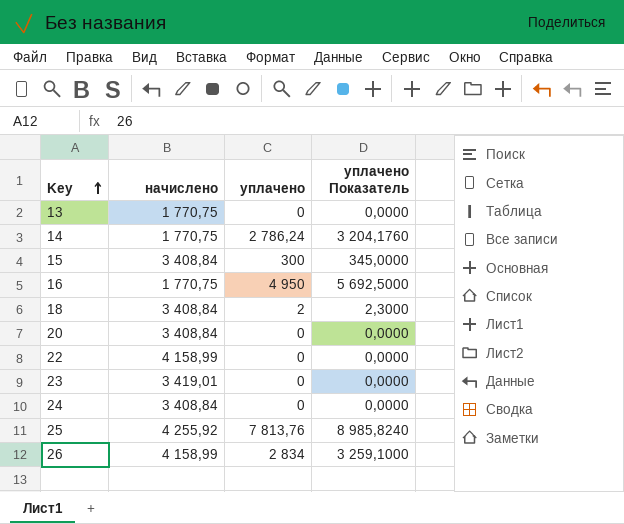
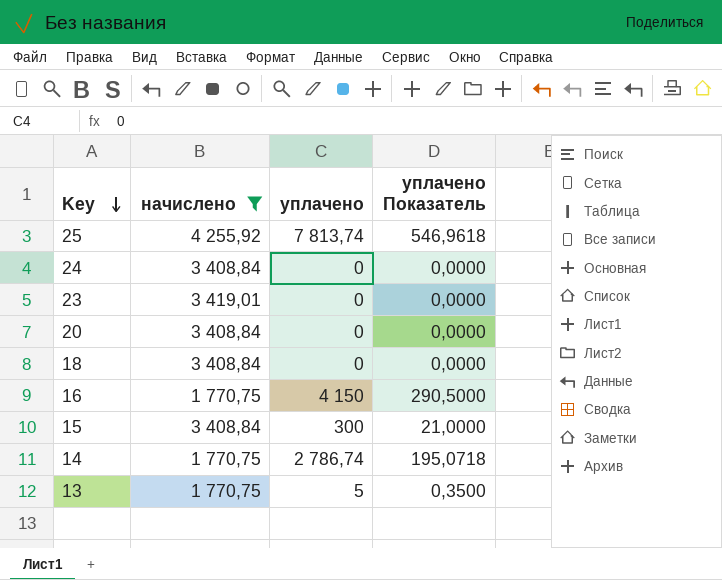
filter: none -> начислено != 4 158,99
row order: Key ascending -> Key descending
column уплачено Показатель | formula: [уплачено] * 1,15 -> [уплачено] * 0,07
25 | уплачено: 7 813,76 -> 7 813,74
18 | уплачено: 2 -> 0
16 | уплачено: 4 950 -> 4 150
14 | уплачено: 2 786,24 -> 2 786,74
13 | уплачено: 0 -> 5

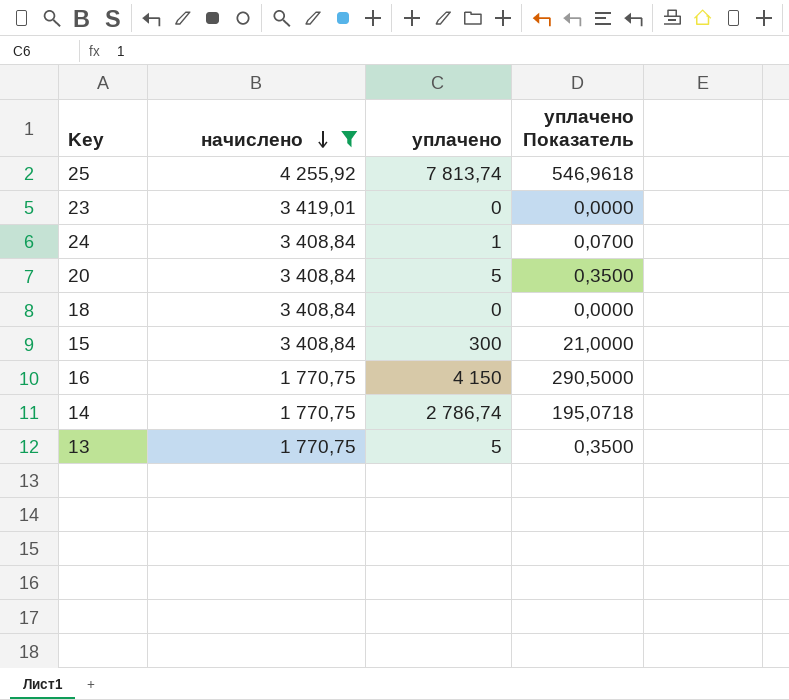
row order: Key descending -> начислено descending
24 | уплачено: 0 -> 1
24 | уплачено Показатель: 0,0000 -> 0,0700
20 | уплачено: 0 -> 5
20 | уплачено Показатель: 0,0000 -> 0,3500

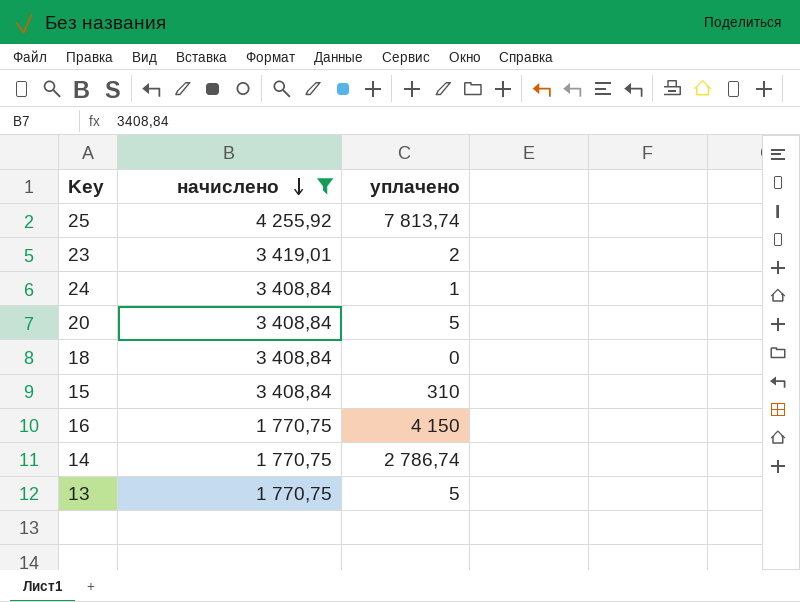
column уплачено Показатель | formula: [уплачено] * 0,07 -> none
23 | уплачено: 0 -> 2
15 | уплачено: 300 -> 310

